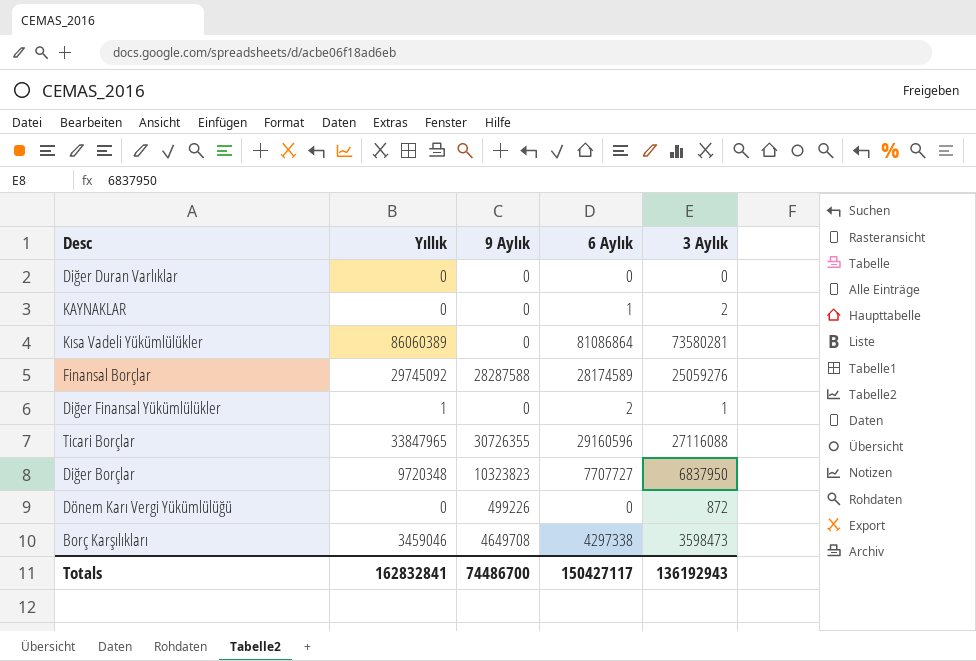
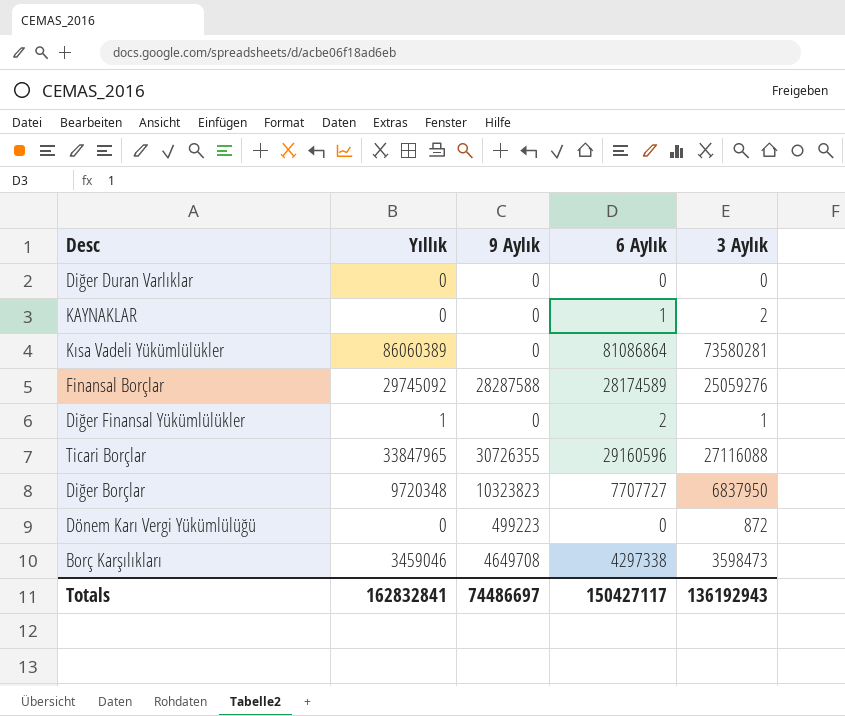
Dönem Karı Vergi Yükümlülüğü | 9 Aylık: 499226 -> 499223
Totals | 9 Aylık: 74486700 -> 74486697

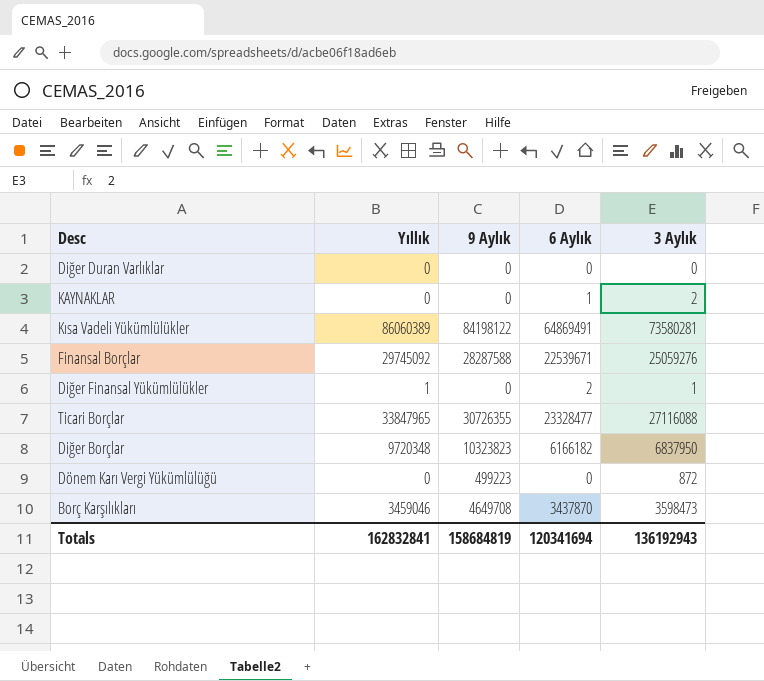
Kısa Vadeli Yükümlülükler | 9 Aylık: 0 -> 84198122
Kısa Vadeli Yükümlülükler | 6 Aylık: 81086864 -> 64869491
Finansal Borçlar | 6 Aylık: 28174589 -> 22539671
Ticari Borçlar | 6 Aylık: 29160596 -> 23328477
Diğer Borçlar | 6 Aylık: 7707727 -> 6166182
Borç Karşılıkları | 6 Aylık: 4297338 -> 3437870
Totals | 9 Aylık: 74486697 -> 158684819
Totals | 6 Aylık: 150427117 -> 120341694

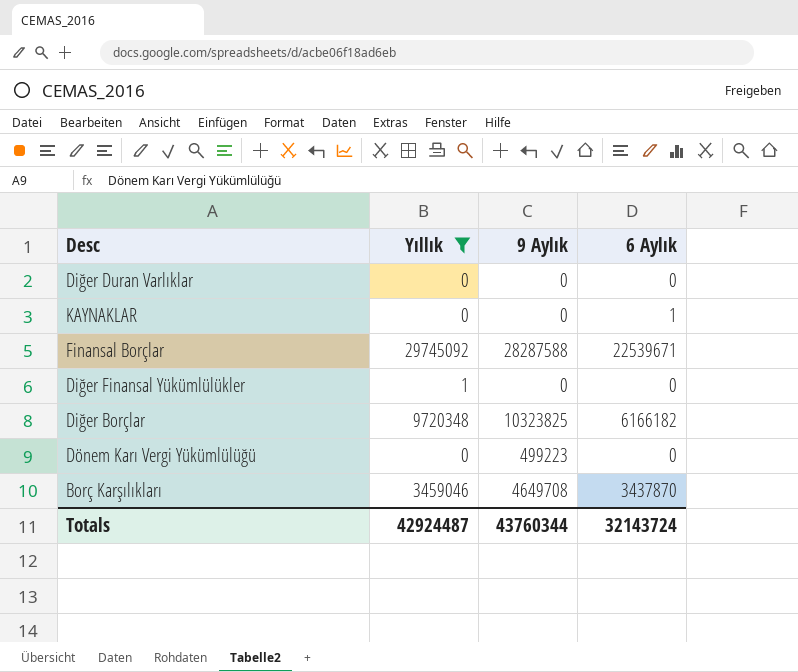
filter: none -> Yıllık <= 29745092
column 3 Aylık | position: 5 -> none
Diğer Finansal Yükümlülükler | 6 Aylık: 2 -> 0
Diğer Borçlar | 9 Aylık: 10323823 -> 10323825
Totals | Yıllık: 162832841 -> 42924487
Totals | 9 Aylık: 158684819 -> 43760344
Totals | 6 Aylık: 120341694 -> 32143724

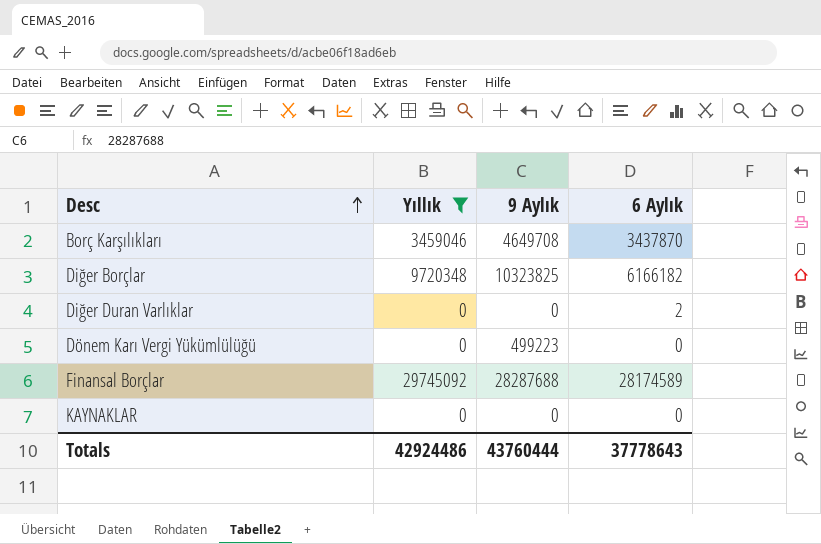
row order: none -> Desc ascending
row Diğer Finansal Yükümlülükler: 1 | 0 | 0 -> none
Diğer Duran Varlıklar | 6 Aylık: 0 -> 2
Finansal Borçlar | 9 Aylık: 28287588 -> 28287688
Finansal Borçlar | 6 Aylık: 22539671 -> 28174589
KAYNAKLAR | 6 Aylık: 1 -> 0
Totals | Yıllık: 42924487 -> 42924486
Totals | 9 Aylık: 43760344 -> 43760444
Totals | 6 Aylık: 32143724 -> 37778643

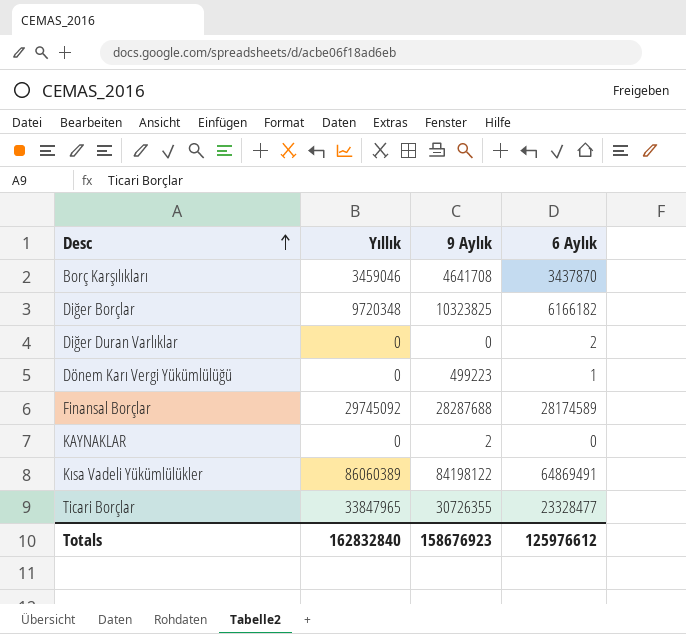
filter: Yıllık <= 29745092 -> none
Borç Karşılıkları | 9 Aylık: 4649708 -> 4641708
Dönem Karı Vergi Yükümlülüğü | 6 Aylık: 0 -> 1
KAYNAKLAR | 9 Aylık: 0 -> 2
Totals | Yıllık: 42924486 -> 162832840
Totals | 9 Aylık: 43760444 -> 158676923
Totals | 6 Aylık: 37778643 -> 125976612

